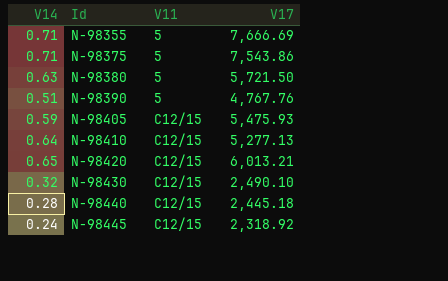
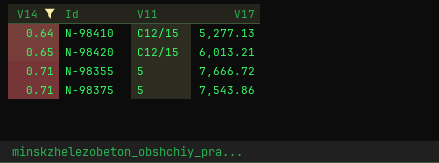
filter: none -> V14 >= 0.64
row order: Id ascending -> V14 ascending
N-98355 | V17: 7,666.69 -> 7,666.72

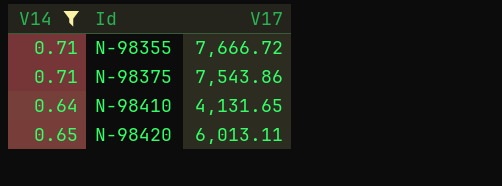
row order: V14 ascending -> Id ascending
column V11 | position: 3 -> none
N-98410 | V17: 5,277.13 -> 4,131.65
N-98420 | V17: 6,013.21 -> 6,013.11

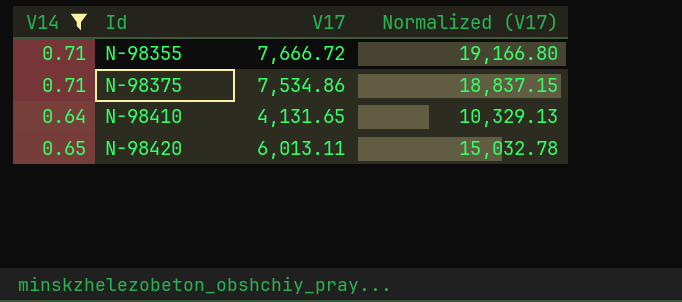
column Normalized (V17) | formula: none -> [V17] * 2.5
N-98375 | V17: 7,543.86 -> 7,534.86

